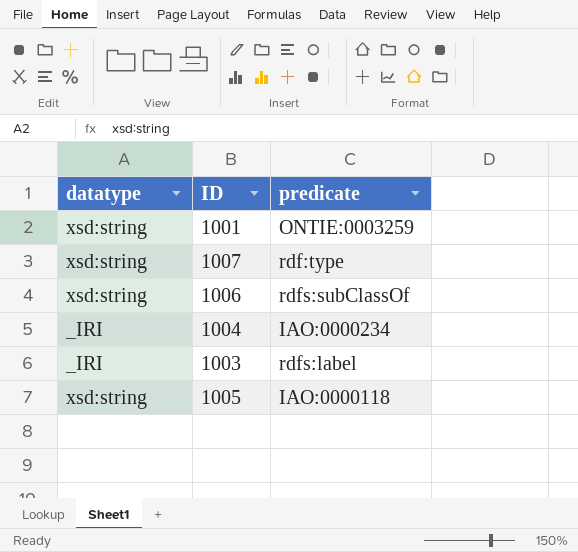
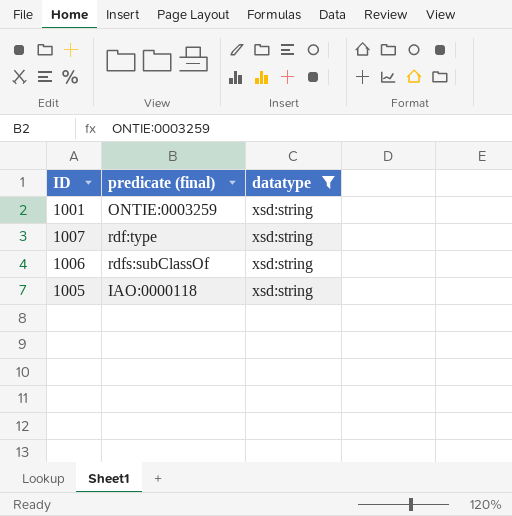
filter: none -> datatype = xsd:string
column name: predicate -> predicate (final)
column datatype | position: 1 -> 3

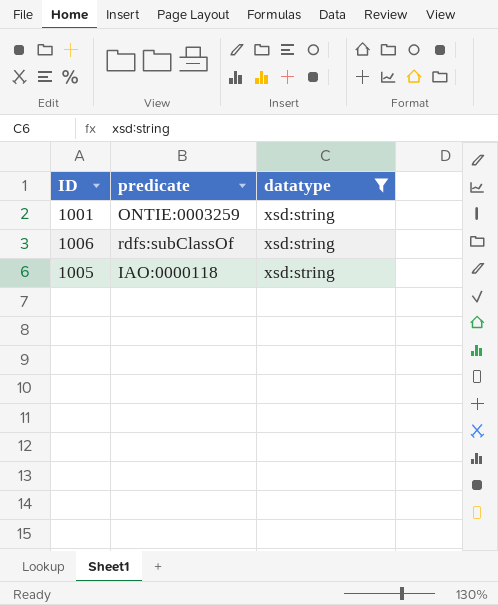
column name: predicate (final) -> predicate
row 1007: rdf:type | xsd:string -> none

